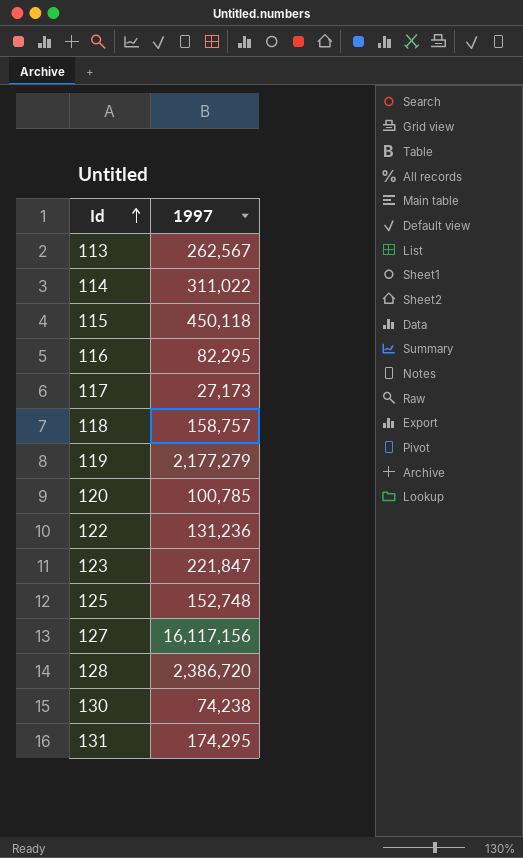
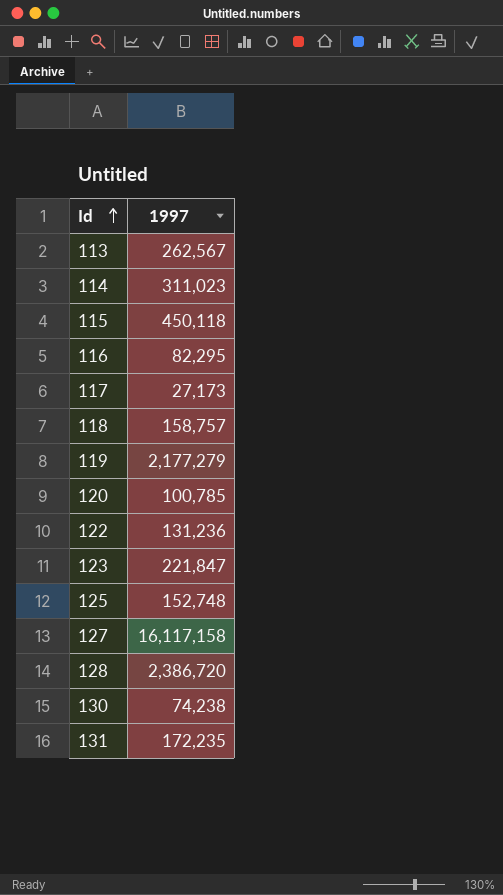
114 | 1997: 311,022 -> 311,023
127 | 1997: 16,117,156 -> 16,117,158
131 | 1997: 174,295 -> 172,235

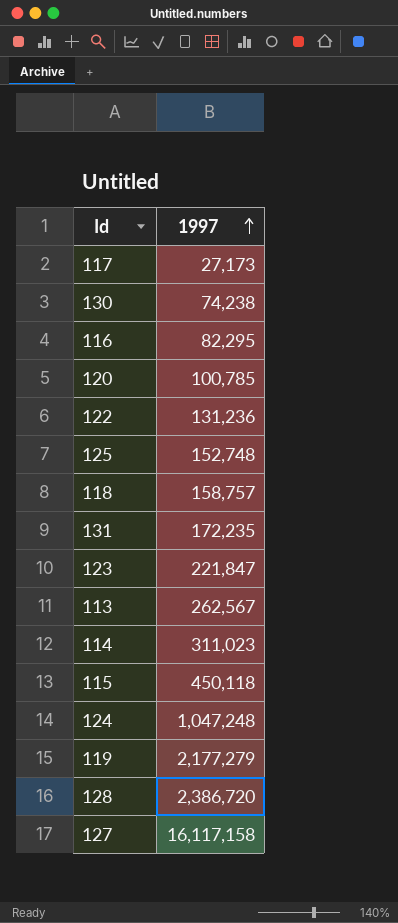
row order: Id ascending -> 1997 ascending
row 124: none -> 1,047,248

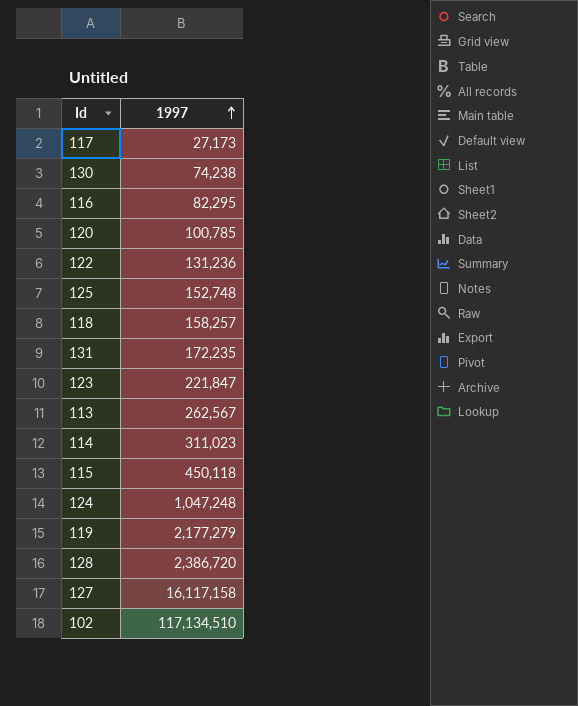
118 | 1997: 158,757 -> 158,257
row 102: none -> 117,134,510

